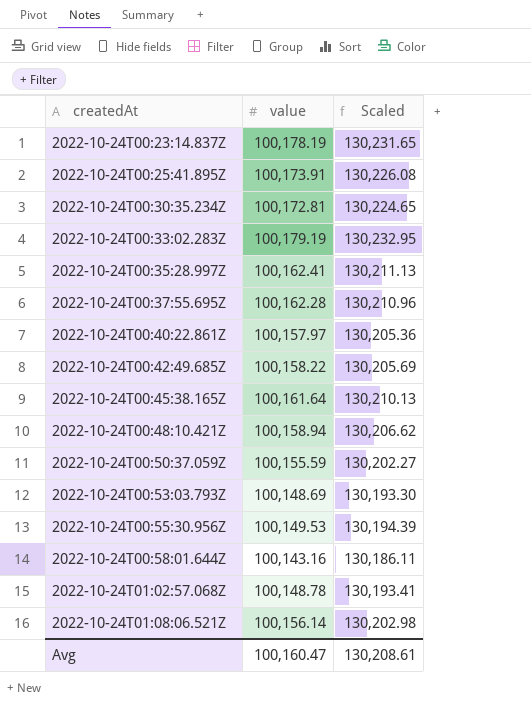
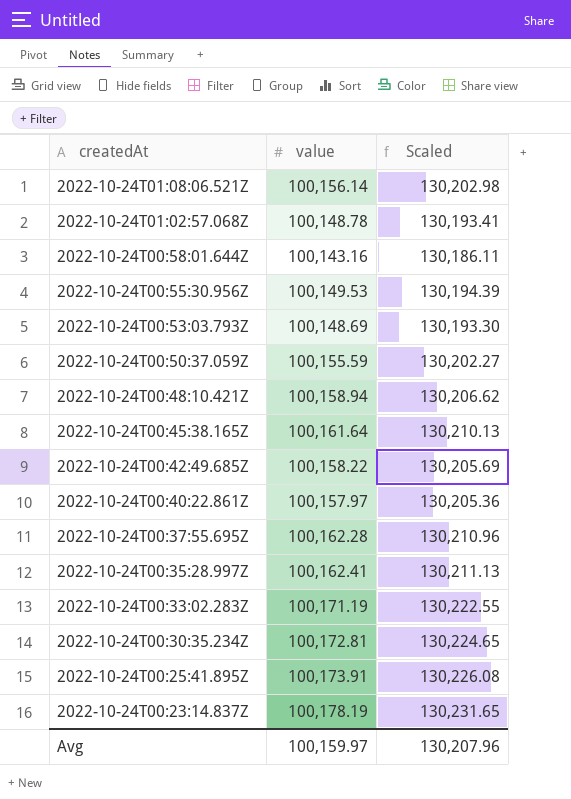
row order: createdAt ascending -> createdAt descending
2022-10-24T00:33:02.283Z | value: 100,179.19 -> 100,171.19
2022-10-24T00:33:02.283Z | Scaled: 130,232.95 -> 130,222.55
Avg | value: 100,160.47 -> 100,159.97
Avg | Scaled: 130,208.61 -> 130,207.96

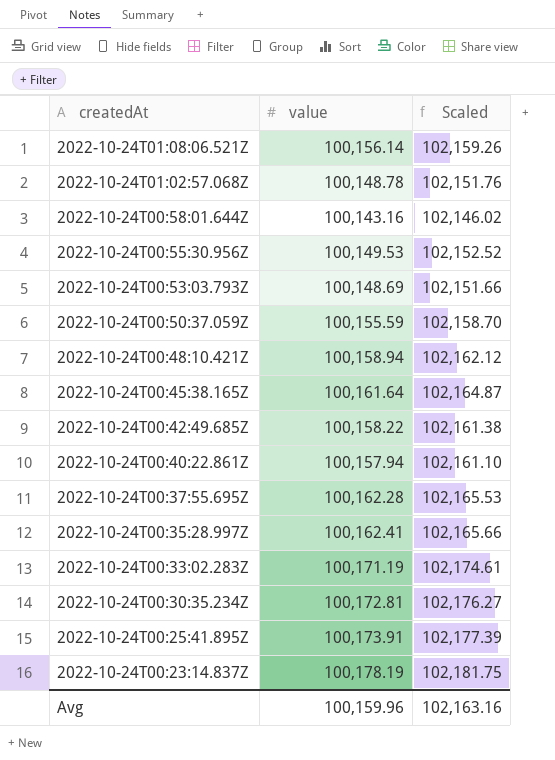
column Scaled | formula: [value] * 1.3 -> [value] * 1.02
2022-10-24T00:40:22.861Z | value: 100,157.97 -> 100,157.94
Avg | value: 100,159.97 -> 100,159.96
Avg | Scaled: 130,207.96 -> 102,163.16

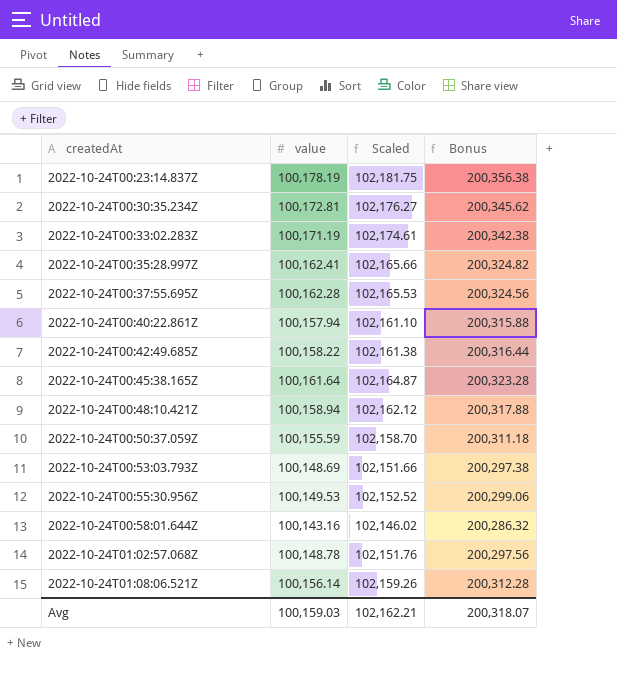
row order: createdAt descending -> createdAt ascending
column Bonus | formula: none -> [value] * 2
row 2022-10-24T00:25:41.895Z: 100,173.91 | 102,177.39 -> none
Avg | value: 100,159.96 -> 100,159.03
Avg | Scaled: 102,163.16 -> 102,162.21

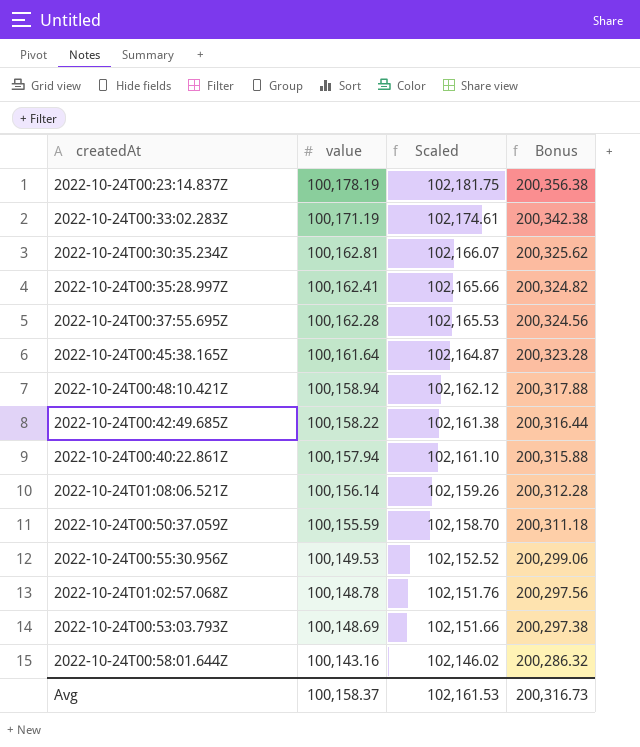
row order: createdAt ascending -> value descending
2022-10-24T00:30:35.234Z | value: 100,172.81 -> 100,162.81
2022-10-24T00:30:35.234Z | Scaled: 102,176.27 -> 102,166.07
2022-10-24T00:30:35.234Z | Bonus: 200,345.62 -> 200,325.62
Avg | value: 100,159.03 -> 100,158.37
Avg | Scaled: 102,162.21 -> 102,161.53
Avg | Bonus: 200,318.07 -> 200,316.73

